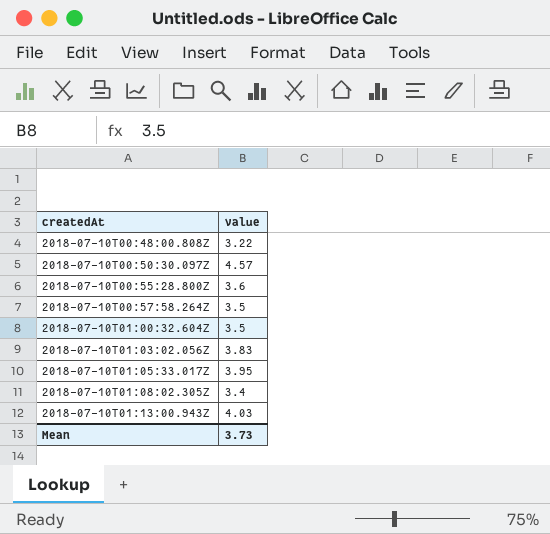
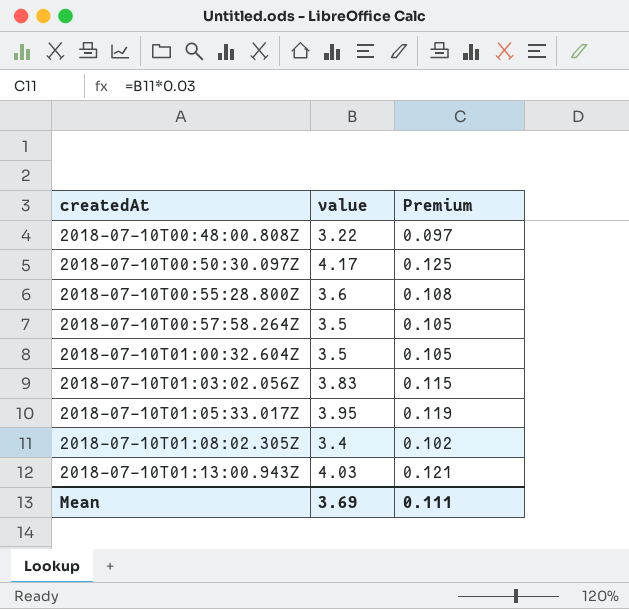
column Premium | formula: none -> [value] * 0.03
2018-07-10T00:50:30.097Z | value: 4.57 -> 4.17
Mean | value: 3.73 -> 3.69

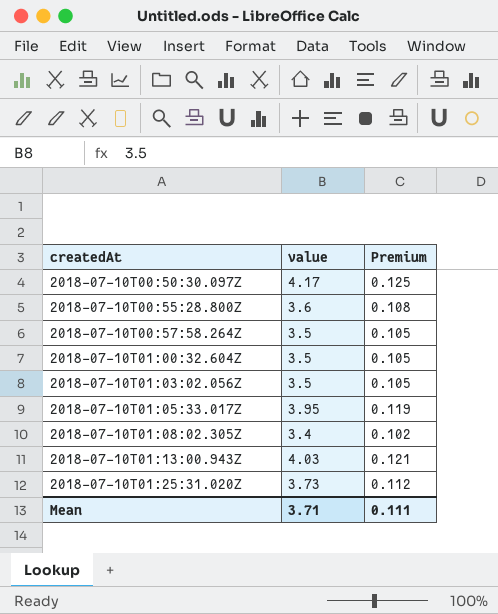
row 2018-07-10T00:48:00.808Z: 3.22 | 0.097 -> none
2018-07-10T01:03:02.056Z | value: 3.83 -> 3.5
2018-07-10T01:03:02.056Z | Premium: 0.115 -> 0.105
row 2018-07-10T01:25:31.020Z: none -> 3.73 | 0.112
Mean | value: 3.69 -> 3.71

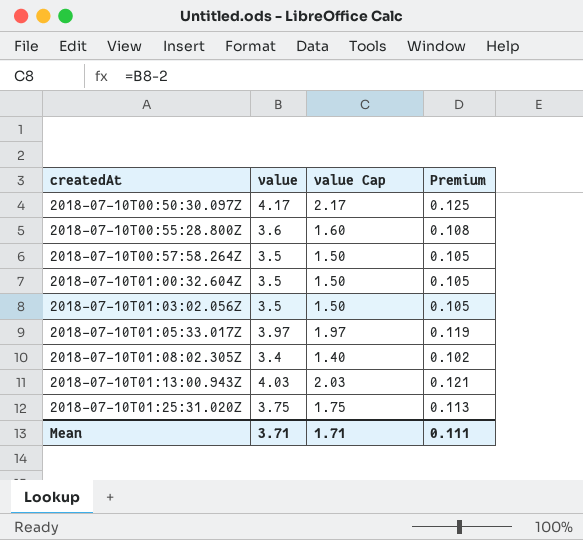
column value Cap | formula: none -> [value] - 2
2018-07-10T01:05:33.017Z | value: 3.95 -> 3.97
2018-07-10T01:25:31.020Z | value: 3.73 -> 3.75
2018-07-10T01:25:31.020Z | Premium: 0.112 -> 0.113

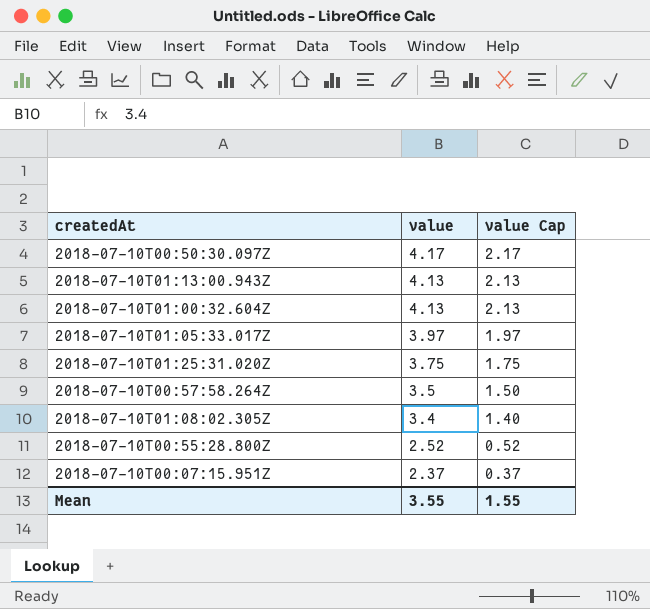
row order: createdAt ascending -> value descending
column Premium | formula: [value] * 0.03 -> none
row 2018-07-10T01:03:02.056Z: 3.5 | 1.50 | 0.105 -> none
2018-07-10T01:13:00.943Z | value: 4.03 -> 4.13
2018-07-10T01:13:00.943Z | value Cap: 2.03 -> 2.13
2018-07-10T01:00:32.604Z | value: 3.5 -> 4.13
2018-07-10T01:00:32.604Z | value Cap: 1.50 -> 2.13
2018-07-10T00:55:28.800Z | value: 3.6 -> 2.52
2018-07-10T00:55:28.800Z | value Cap: 1.60 -> 0.52
row 2018-07-10T00:07:15.951Z: none -> 2.37 | 0.37
Mean | value: 3.71 -> 3.55
Mean | value Cap: 1.71 -> 1.55

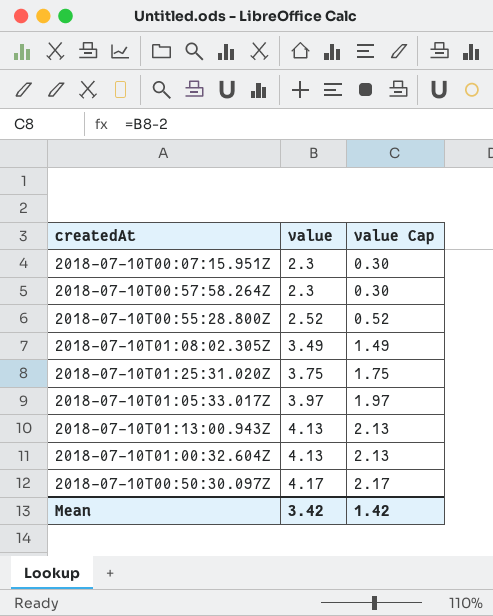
row order: value descending -> value ascending
2018-07-10T00:07:15.951Z | value: 2.37 -> 2.3
2018-07-10T00:07:15.951Z | value Cap: 0.37 -> 0.30
2018-07-10T00:57:58.264Z | value: 3.5 -> 2.3
2018-07-10T00:57:58.264Z | value Cap: 1.50 -> 0.30
2018-07-10T01:08:02.305Z | value: 3.4 -> 3.49
2018-07-10T01:08:02.305Z | value Cap: 1.40 -> 1.49
Mean | value: 3.55 -> 3.42
Mean | value Cap: 1.55 -> 1.42

